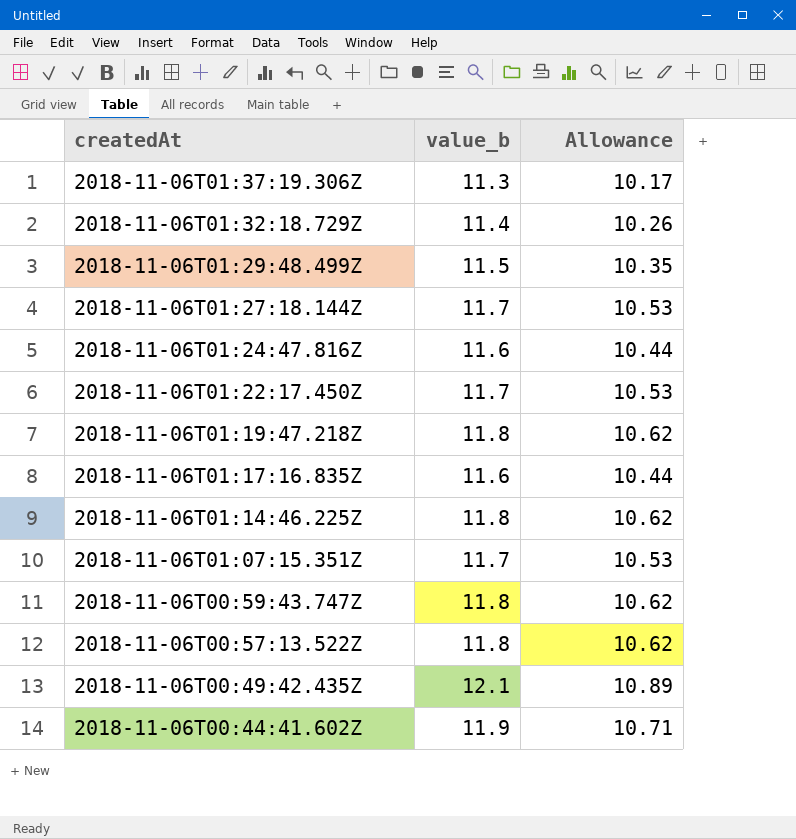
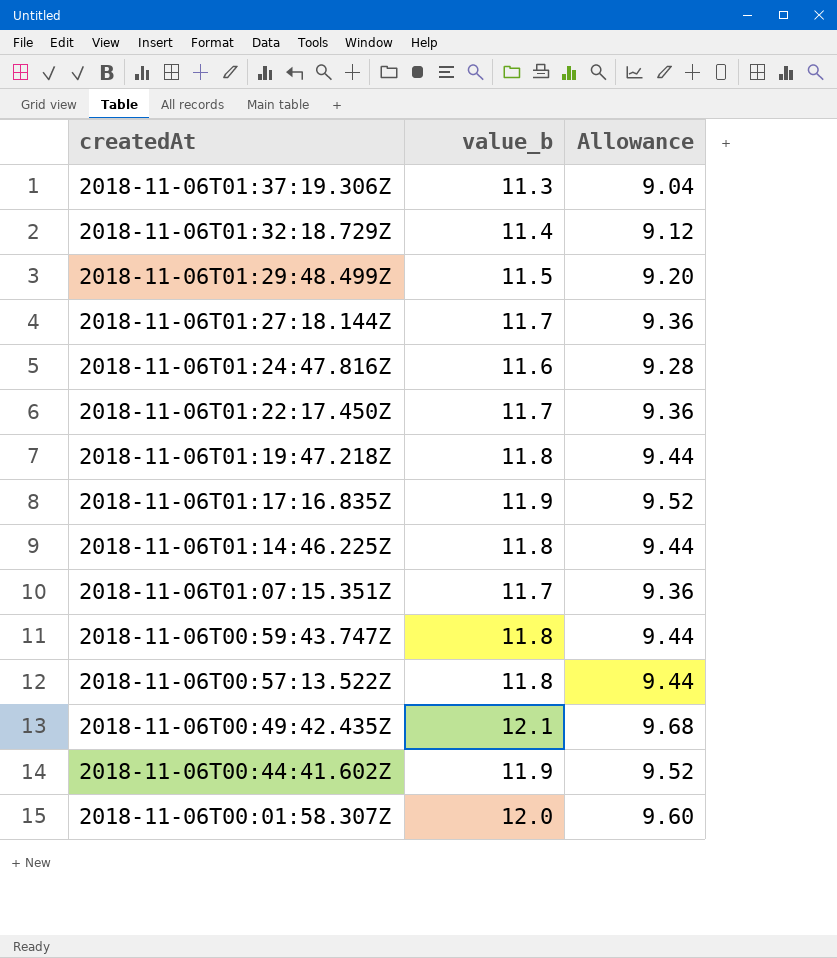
column Allowance | formula: [value_b] * 0.9 -> [value_b] * 0.8
2018-11-06T01:17:16.835Z | value_b: 11.6 -> 11.9
row 2018-11-06T00:01:58.307Z: none -> 12.0 | 9.60

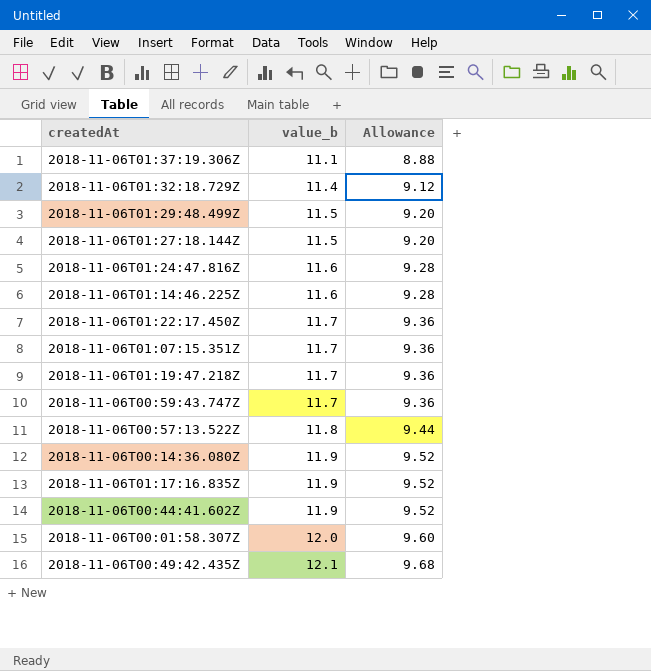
row order: createdAt descending -> value_b ascending
2018-11-06T01:37:19.306Z | value_b: 11.3 -> 11.1
2018-11-06T01:37:19.306Z | Allowance: 9.04 -> 8.88
2018-11-06T01:27:18.144Z | value_b: 11.7 -> 11.5
2018-11-06T01:27:18.144Z | Allowance: 9.36 -> 9.20
2018-11-06T01:14:46.225Z | value_b: 11.8 -> 11.6
2018-11-06T01:14:46.225Z | Allowance: 9.44 -> 9.28
2018-11-06T01:19:47.218Z | value_b: 11.8 -> 11.7
2018-11-06T01:19:47.218Z | Allowance: 9.44 -> 9.36
2018-11-06T00:59:43.747Z | value_b: 11.8 -> 11.7
2018-11-06T00:59:43.747Z | Allowance: 9.44 -> 9.36
row 2018-11-06T00:14:36.080Z: none -> 11.9 | 9.52

